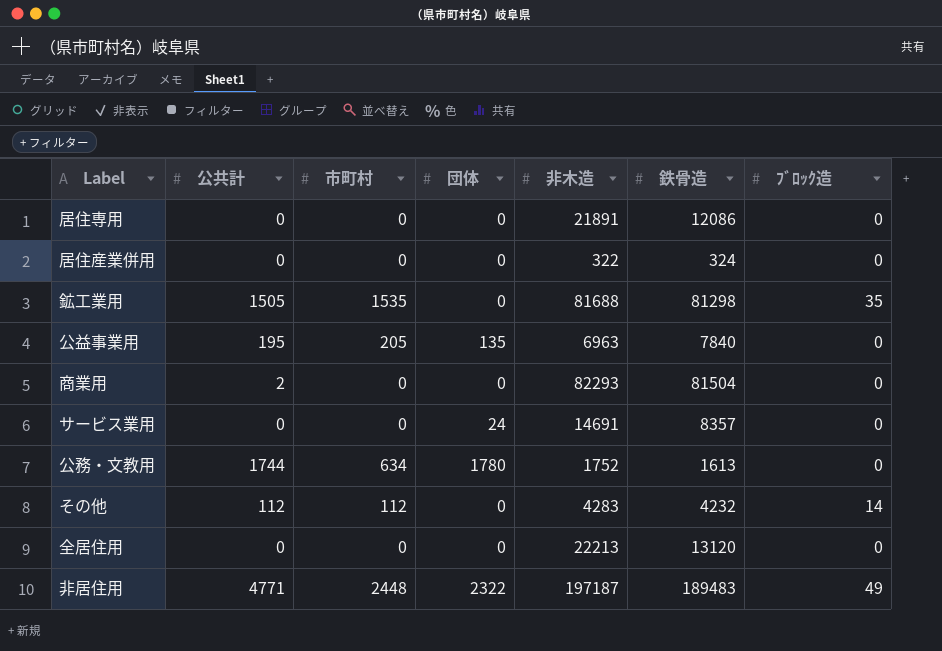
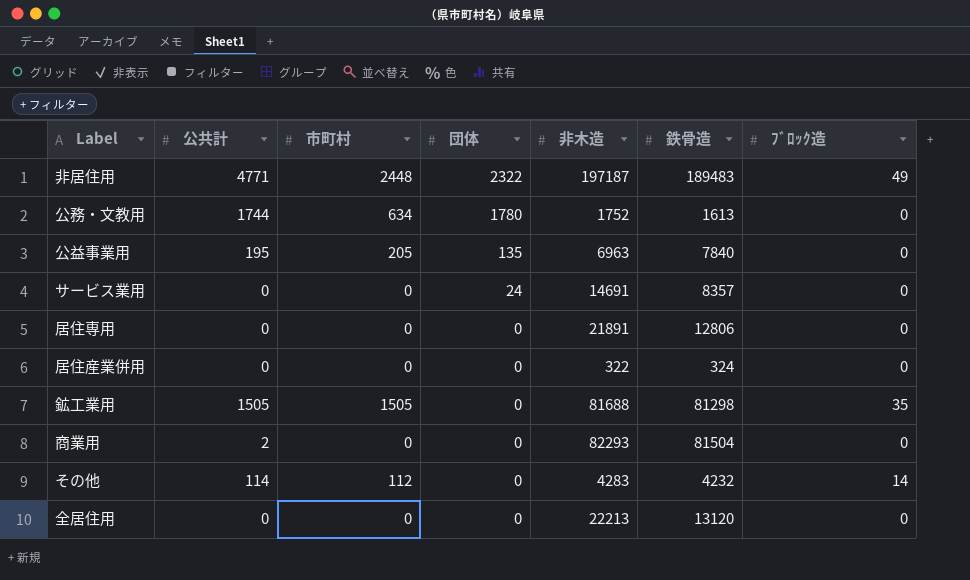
row order: none -> 団体 descending
居住専用 | 鉄骨造: 12086 -> 12806
鉱工業用 | 市町村: 1535 -> 1505
その他 | 公共計: 112 -> 114

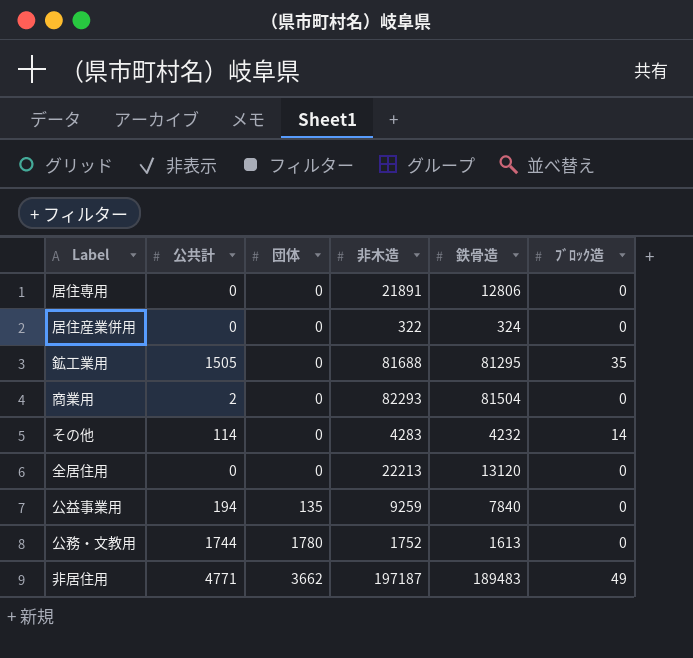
row order: 団体 descending -> 団体 ascending
column 市町村 | position: 3 -> none
row サービス業用: 0 | 0 | 24 | 14691 | 8357 | 0 -> none
鉱工業用 | 鉄骨造: 81298 -> 81295
公益事業用 | 公共計: 195 -> 194
公益事業用 | 非木造: 6963 -> 9259
非居住用 | 団体: 2322 -> 3662

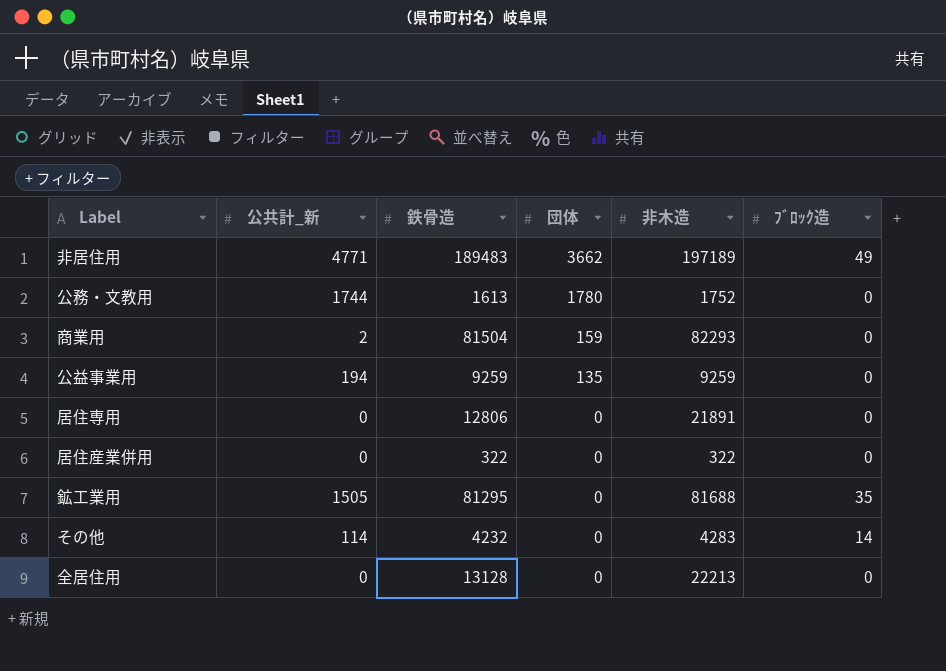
row order: 団体 ascending -> 団体 descending
column name: 公共計 -> 公共計_新
column 鉄骨造 | position: 5 -> 3
非居住用 | 非木造: 197187 -> 197189
商業用 | 団体: 0 -> 159
公益事業用 | 鉄骨造: 7840 -> 9259
居住産業併用 | 鉄骨造: 324 -> 322
全居住用 | 鉄骨造: 13120 -> 13128

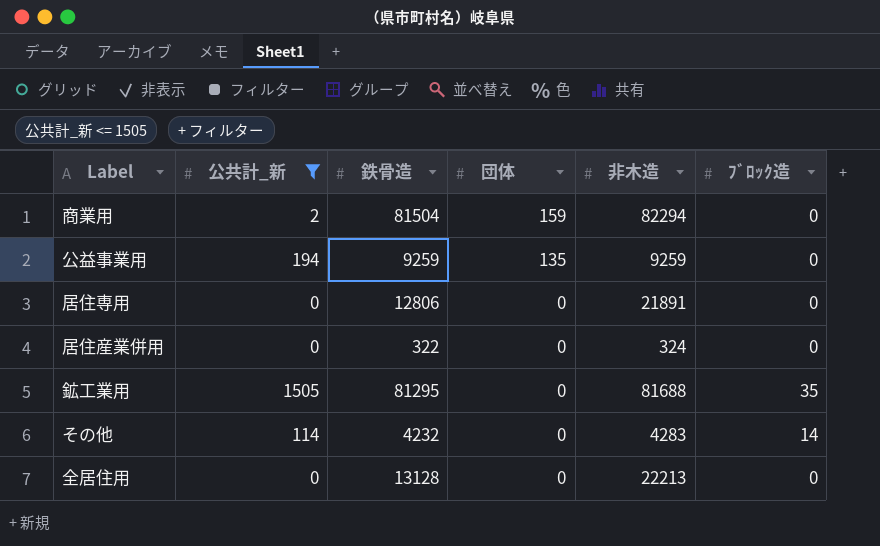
filter: none -> 公共計_新 <= 1505
商業用 | 非木造: 82293 -> 82294
居住産業併用 | 非木造: 322 -> 324

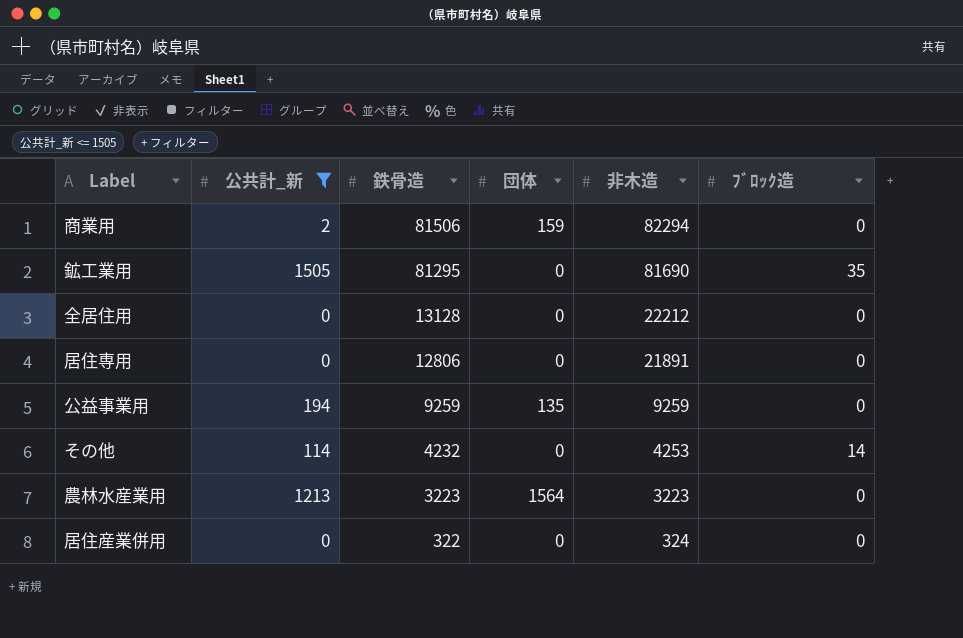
row order: 団体 descending -> 鉄骨造 descending
商業用 | 鉄骨造: 81504 -> 81506
鉱工業用 | 非木造: 81688 -> 81690
全居住用 | 非木造: 22213 -> 22212
その他 | 非木造: 4283 -> 4253
row 農林水産業用: none -> 1213 | 3223 | 1564 | 3223 | 0

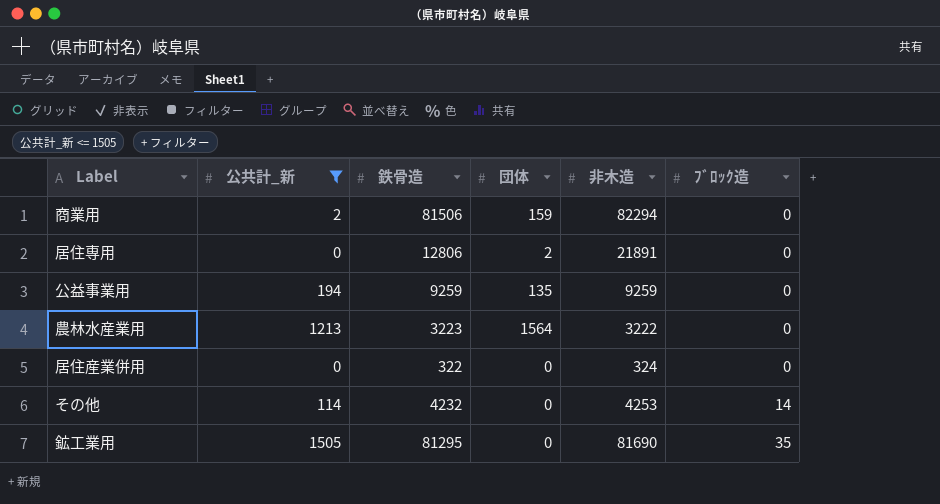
row order: 鉄骨造 descending -> ﾌﾞﾛｯｸ造 ascending
row 全居住用: 0 | 13128 | 0 | 22212 | 0 -> none
居住専用 | 団体: 0 -> 2
農林水産業用 | 非木造: 3223 -> 3222

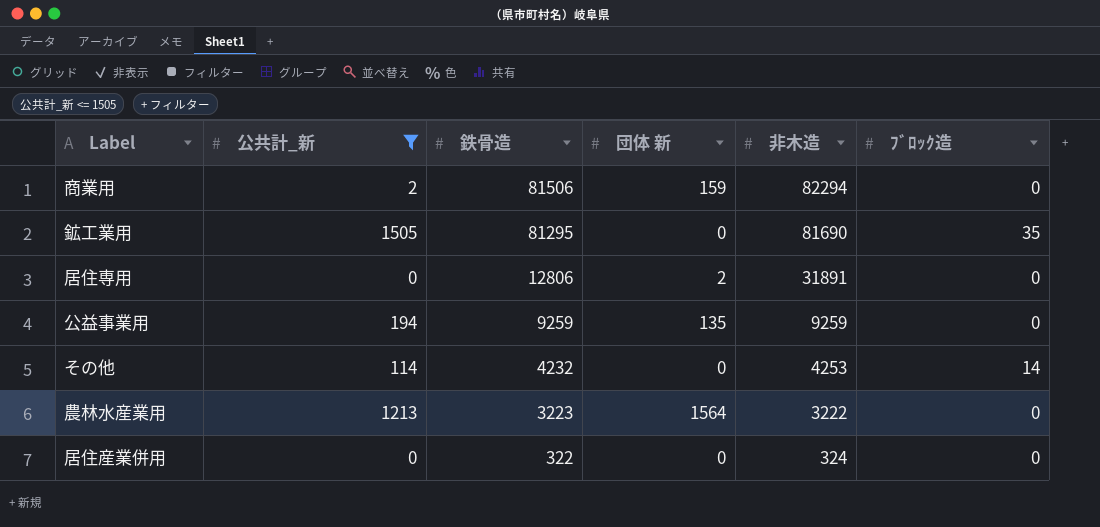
row order: ﾌﾞﾛｯｸ造 ascending -> 鉄骨造 descending
column name: 団体 -> 団体 新
居住専用 | 非木造: 21891 -> 31891

